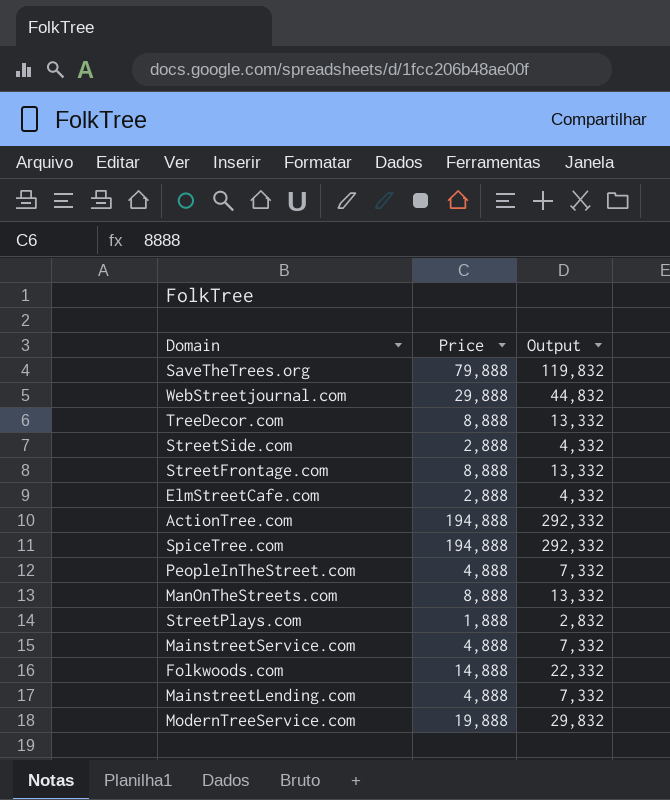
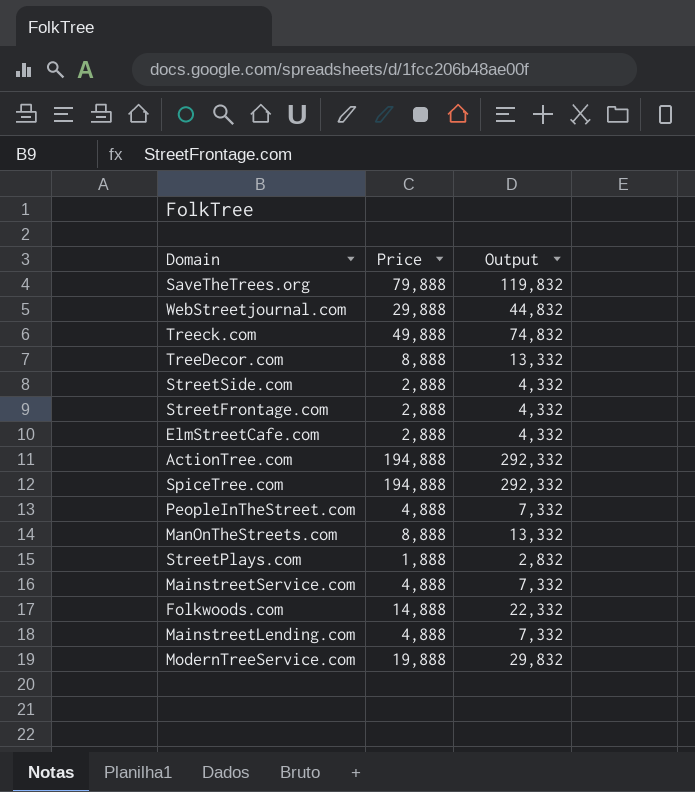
row Treeck.com: none -> 49,888 | 74,832
StreetFrontage.com | Price: 8,888 -> 2,888
StreetFrontage.com | Output: 13,332 -> 4,332

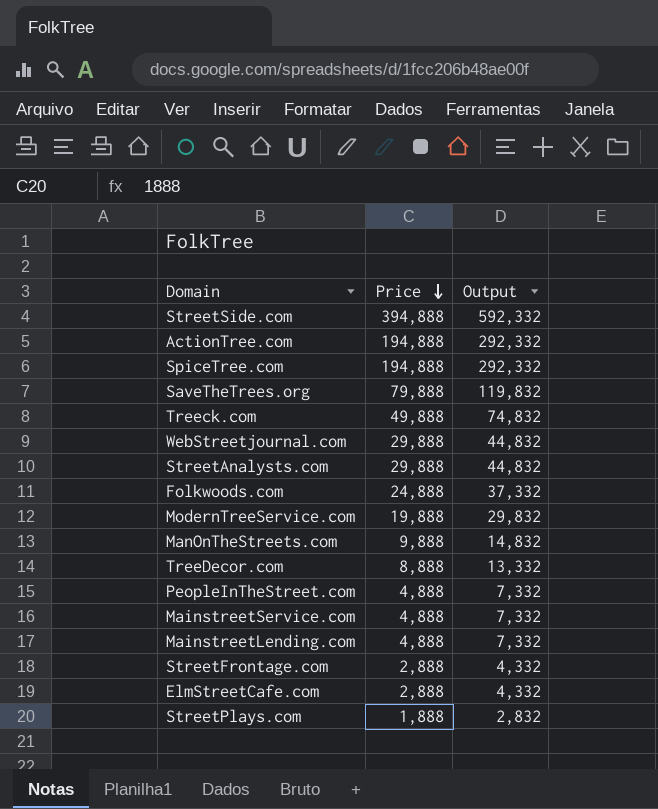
row order: none -> Price descending
StreetSide.com | Price: 2,888 -> 394,888
StreetSide.com | Output: 4,332 -> 592,332
row StreetAnalysts.com: none -> 29,888 | 44,832
Folkwoods.com | Price: 14,888 -> 24,888
Folkwoods.com | Output: 22,332 -> 37,332
ManOnTheStreets.com | Price: 8,888 -> 9,888
ManOnTheStreets.com | Output: 13,332 -> 14,832

